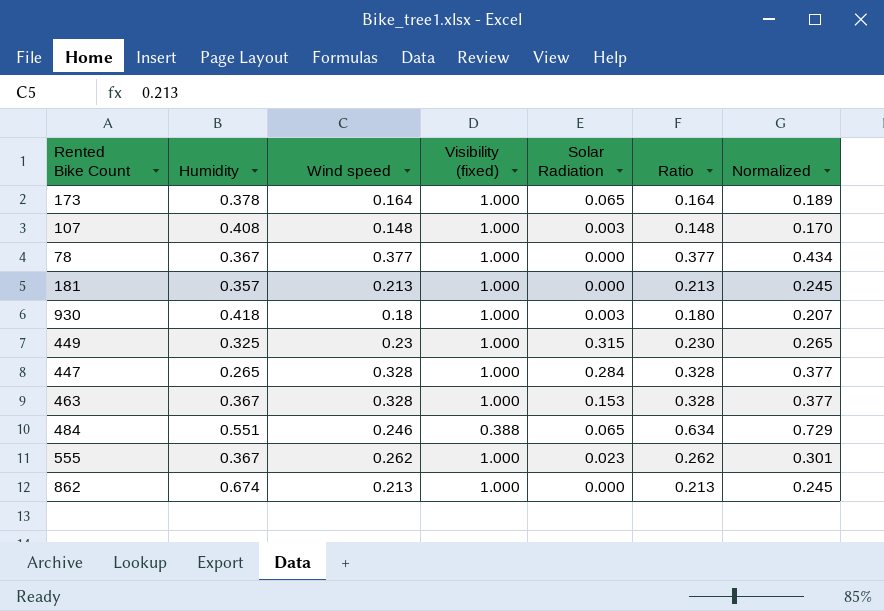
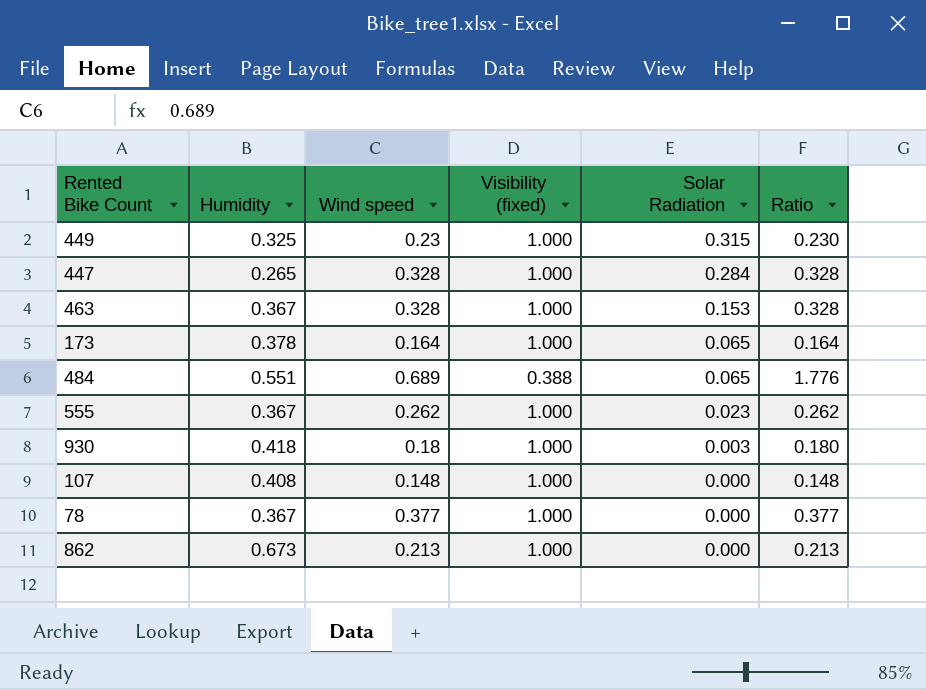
row order: none -> Solar Radiation descending
column Normalized | formula: [Ratio] * 1.15 -> none
row 181: 0.357 | 0.213 | 1.000 | 0.000 | 0.213 | 0.245 -> none
484 | Wind speed: 0.246 -> 0.689
484 | Ratio: 0.634 -> 1.776
107 | Solar Radiation: 0.003 -> 0.000
862 | Humidity: 0.674 -> 0.673

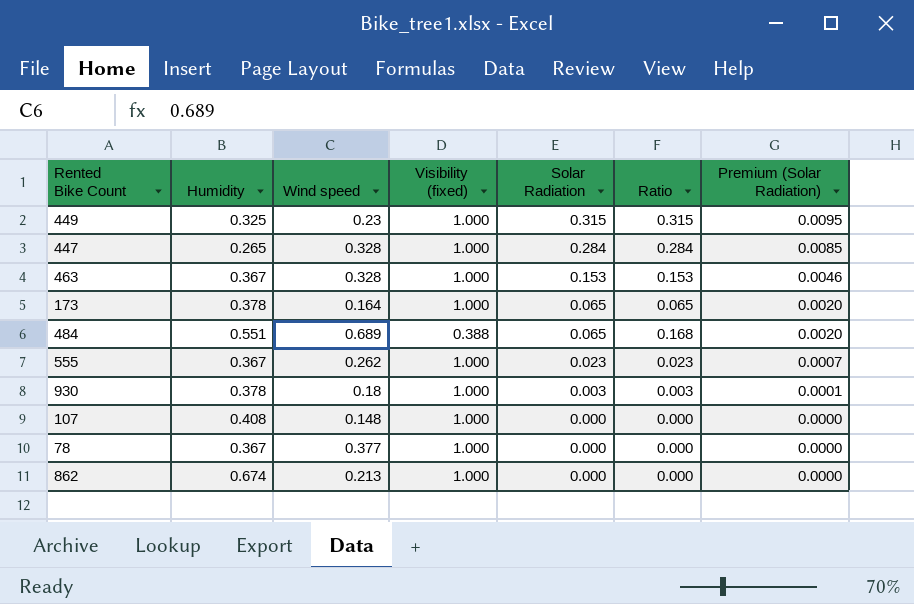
column Ratio | formula: [Wind speed] / [Visibility (fixed)] -> [Solar Radiation] / [Visibility (fixed)]
column Premium (Solar Radiation) | formula: none -> [Solar Radiation] * 0.03
930 | Humidity: 0.418 -> 0.378
862 | Humidity: 0.673 -> 0.674

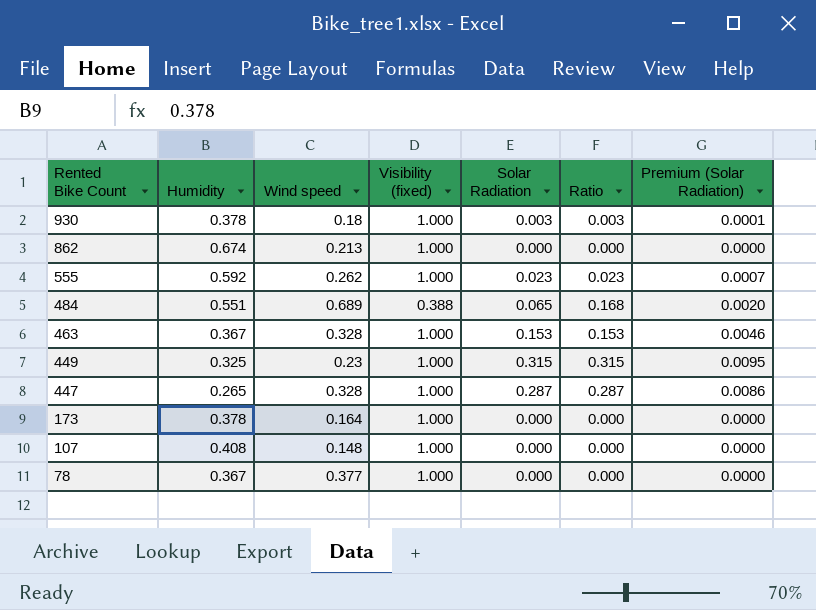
row order: Solar Radiation descending -> Rented Bike Count descending
555 | Humidity: 0.367 -> 0.592
447 | Solar Radiation: 0.284 -> 0.287
447 | Ratio: 0.284 -> 0.287
447 | Premium (Solar Radiation): 0.0085 -> 0.0086
173 | Solar Radiation: 0.065 -> 0.000
173 | Ratio: 0.065 -> 0.000
173 | Premium (Solar Radiation): 0.0020 -> 0.0000

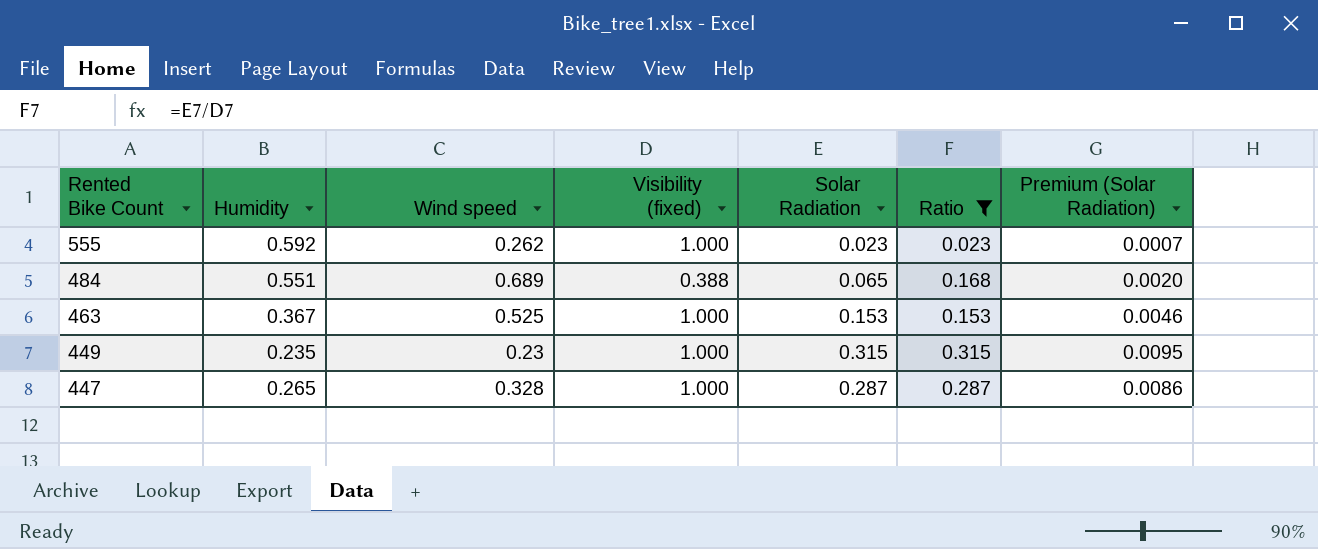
filter: none -> Ratio >= 0.023
463 | Wind speed: 0.328 -> 0.525
449 | Humidity: 0.325 -> 0.235

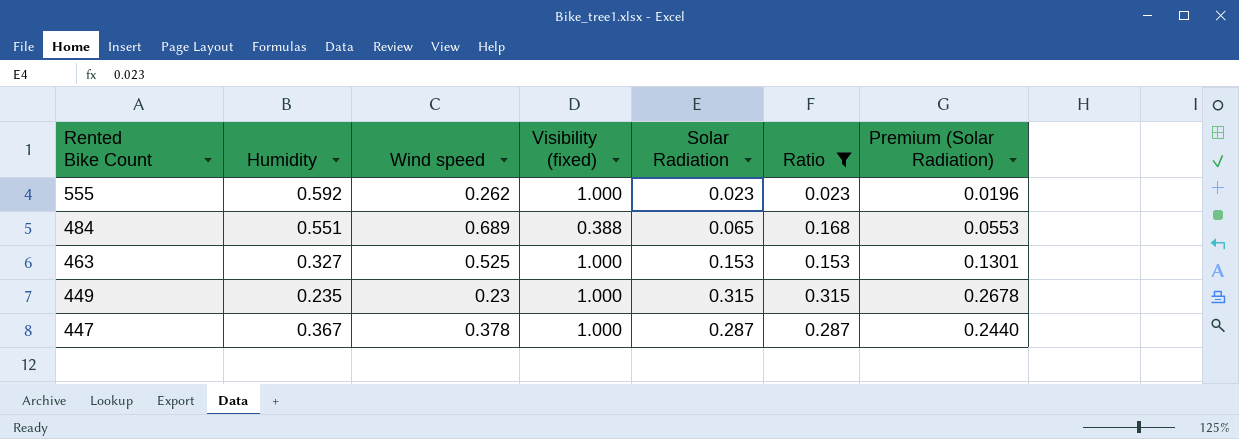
column Premium (Solar Radiation) | formula: [Solar Radiation] * 0.03 -> [Solar Radiation] * 0.85
463 | Humidity: 0.367 -> 0.327
447 | Humidity: 0.265 -> 0.367
447 | Wind speed: 0.328 -> 0.378

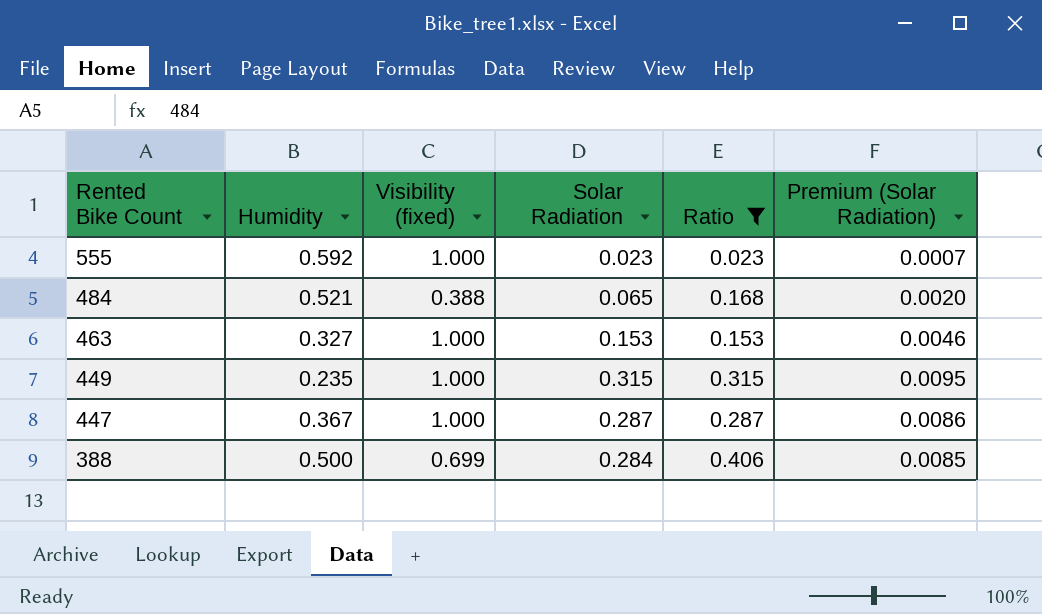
column Wind speed | position: 3 -> none
column Premium (Solar Radiation) | formula: [Solar Radiation] * 0.85 -> [Solar Radiation] * 0.03
484 | Humidity: 0.551 -> 0.521
row 388: none -> 0.500 | 0.699 | 0.284 | 0.406 | 0.0085

